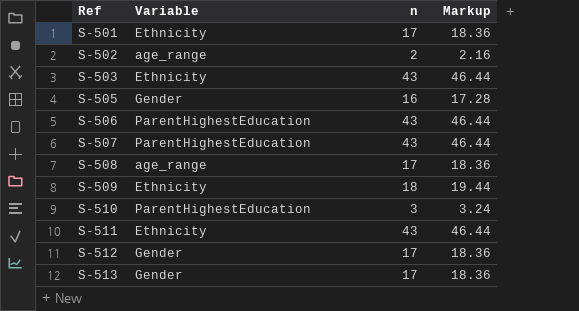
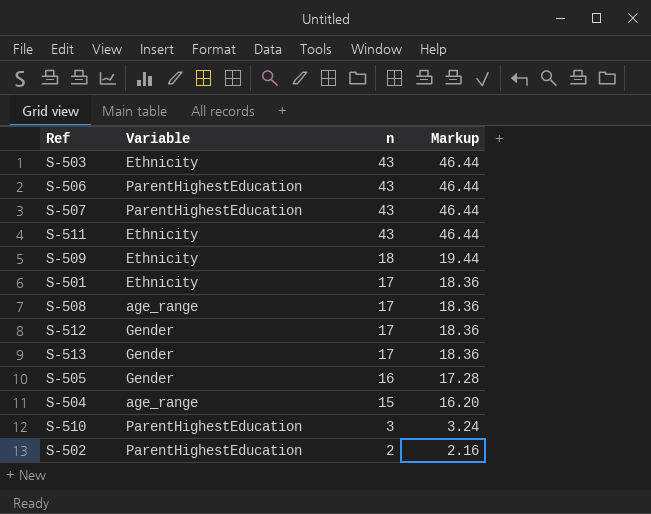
row order: Ref ascending -> n descending
row S-504: none -> age_range | 15 | 16.20
S-502 | Variable: age_range -> ParentHighestEducation

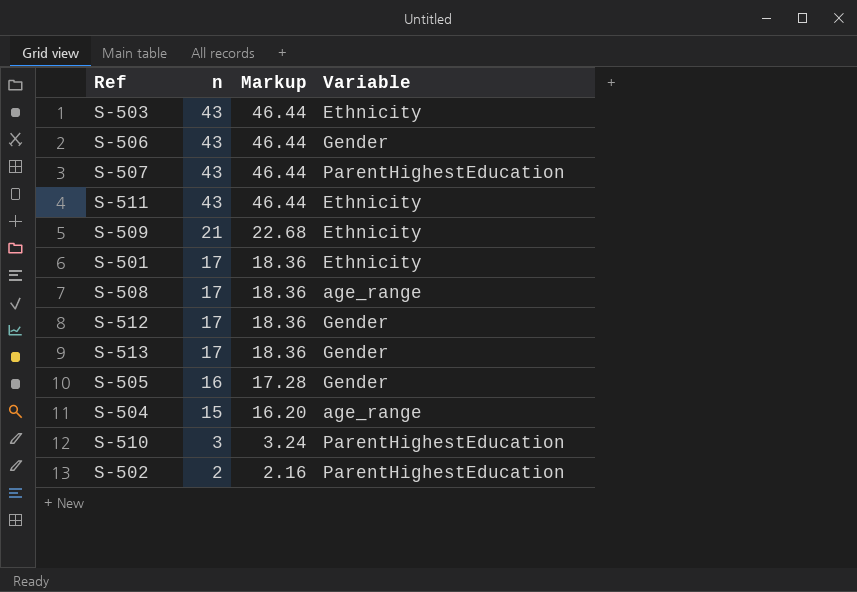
column Variable | position: 2 -> 4
S-506 | Variable: ParentHighestEducation -> Gender
S-509 | n: 18 -> 21
S-509 | Markup: 19.44 -> 22.68

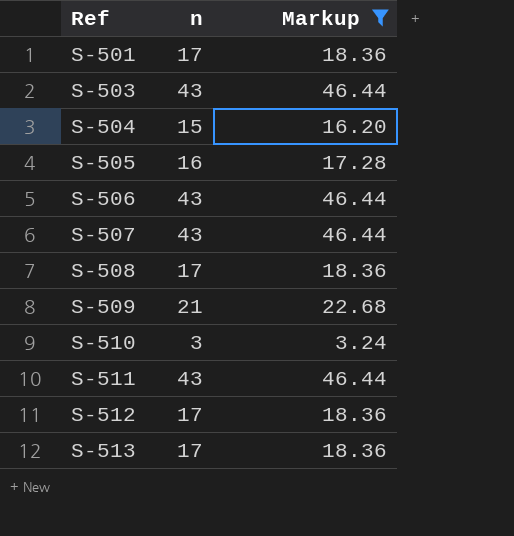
filter: none -> Markup != 2.16
row order: n descending -> Ref ascending
column Variable | position: 4 -> none

